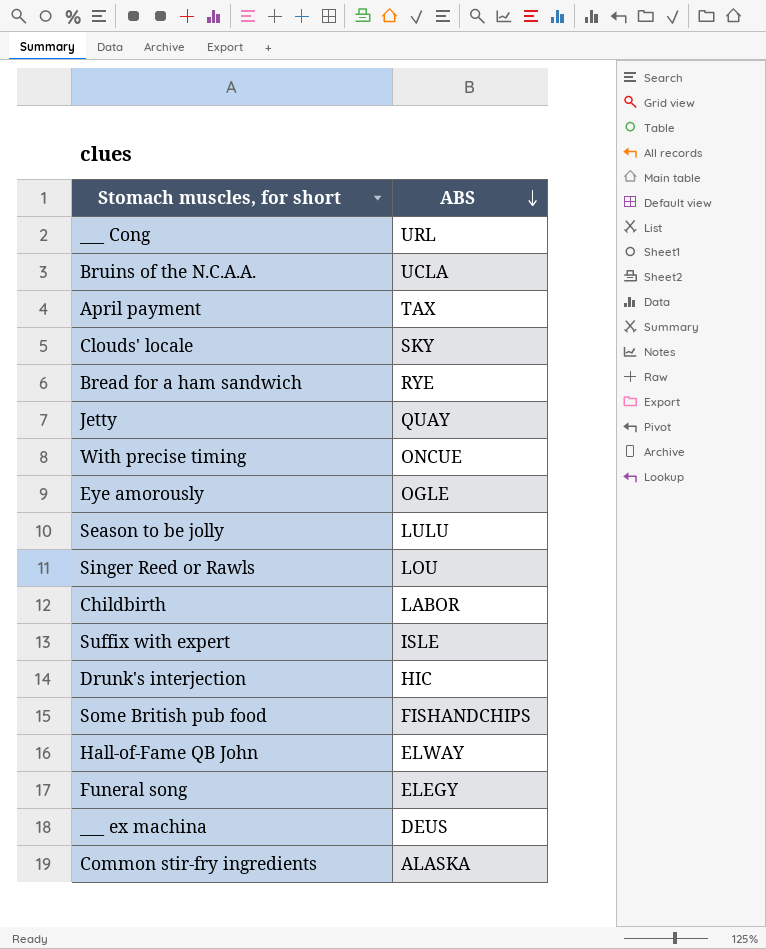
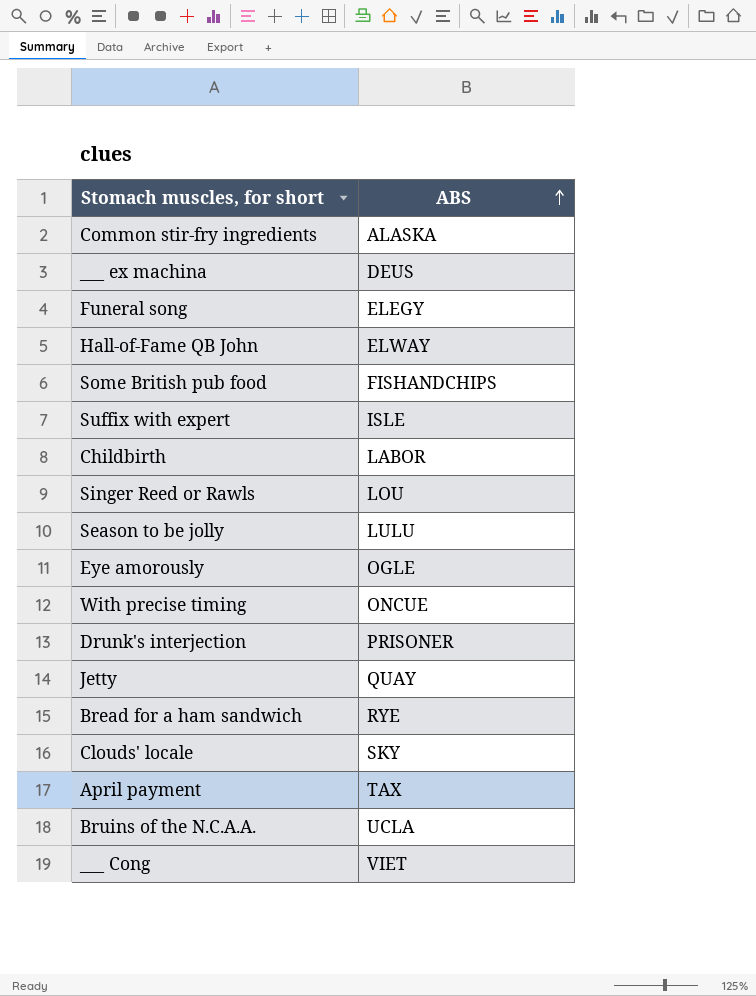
row order: ABS descending -> ABS ascending
Drunk's interjection | ABS: HIC -> PRISONER
___ Cong | ABS: URL -> VIET

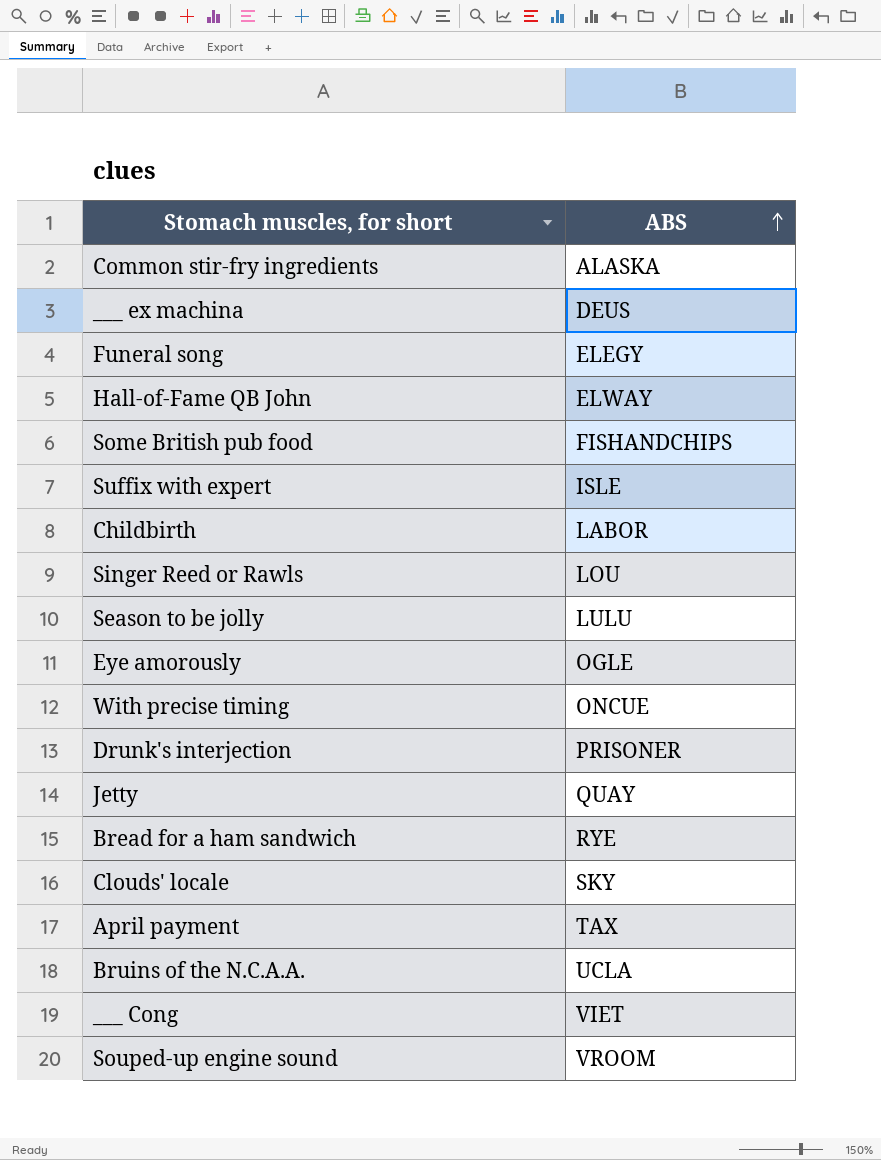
row Souped-up engine sound: none -> VROOM

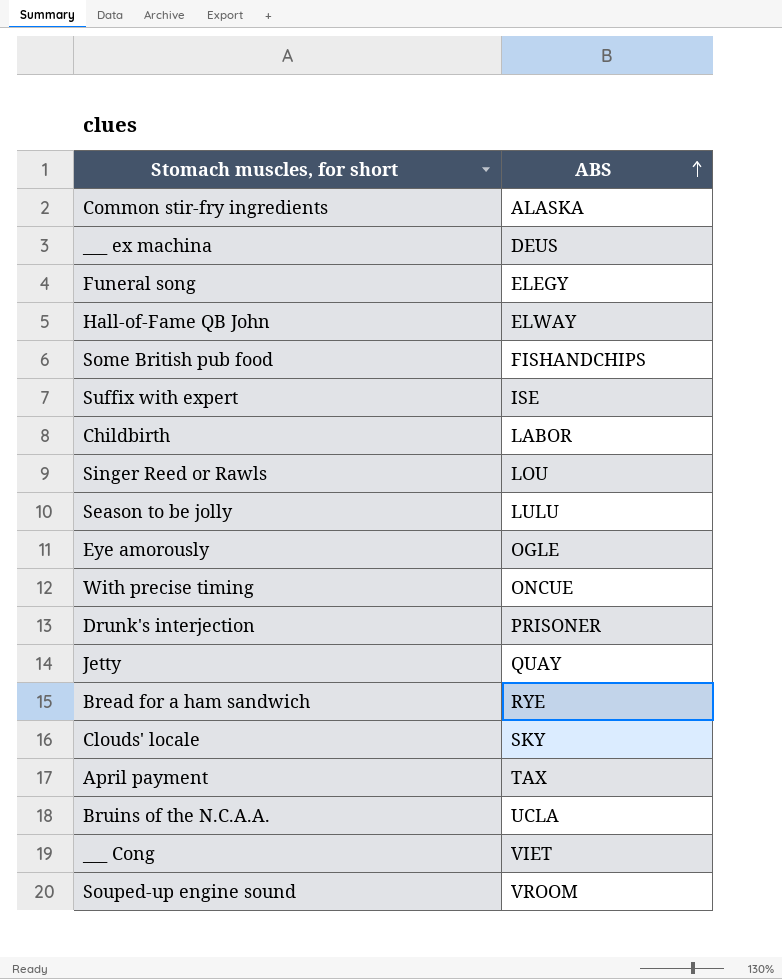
Suffix with expert | ABS: ISLE -> ISE

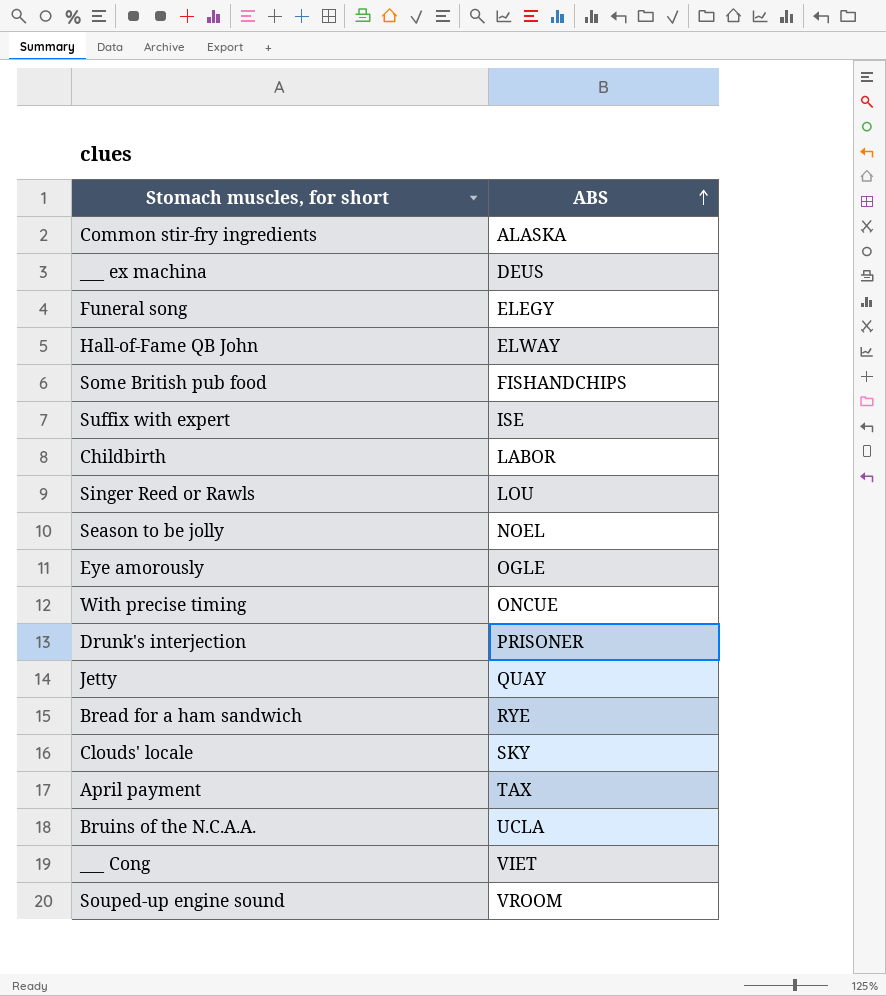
Season to be jolly | ABS: LULU -> NOEL

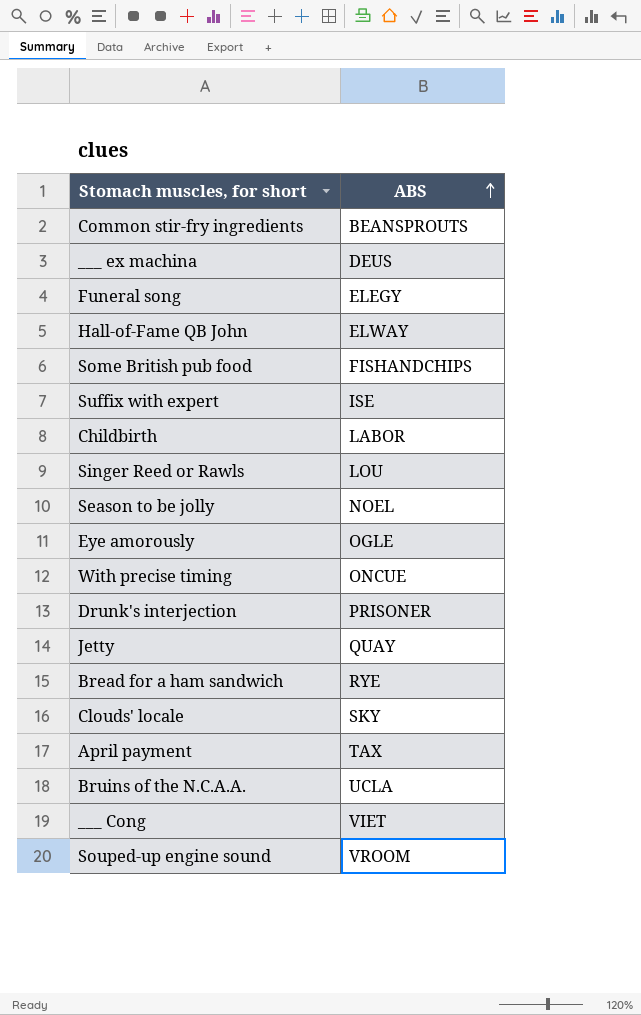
Common stir-fry ingredients | ABS: ALASKA -> BEANSPROUTS

